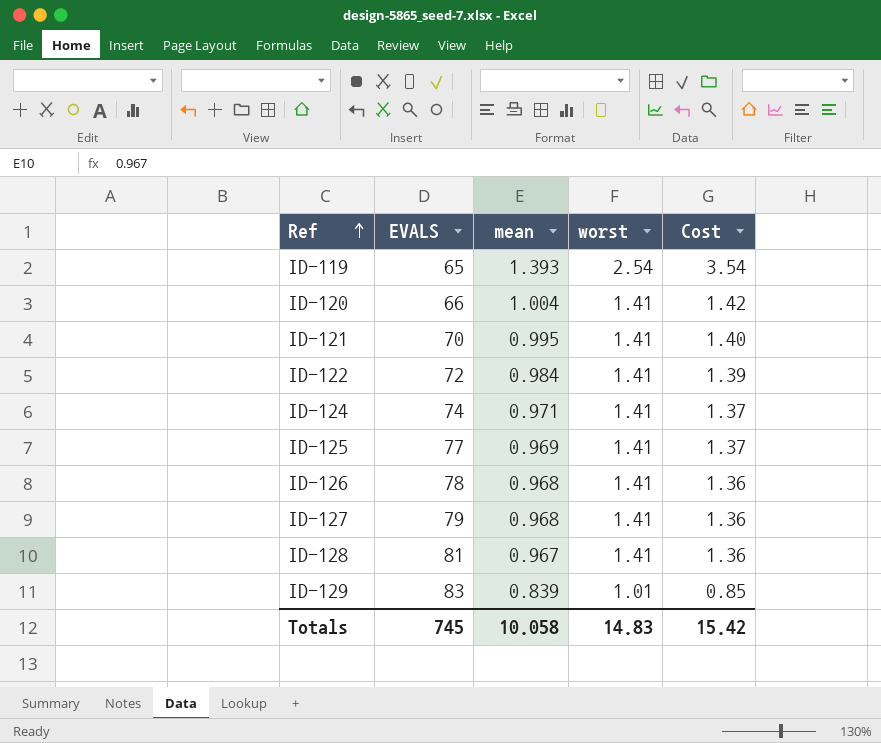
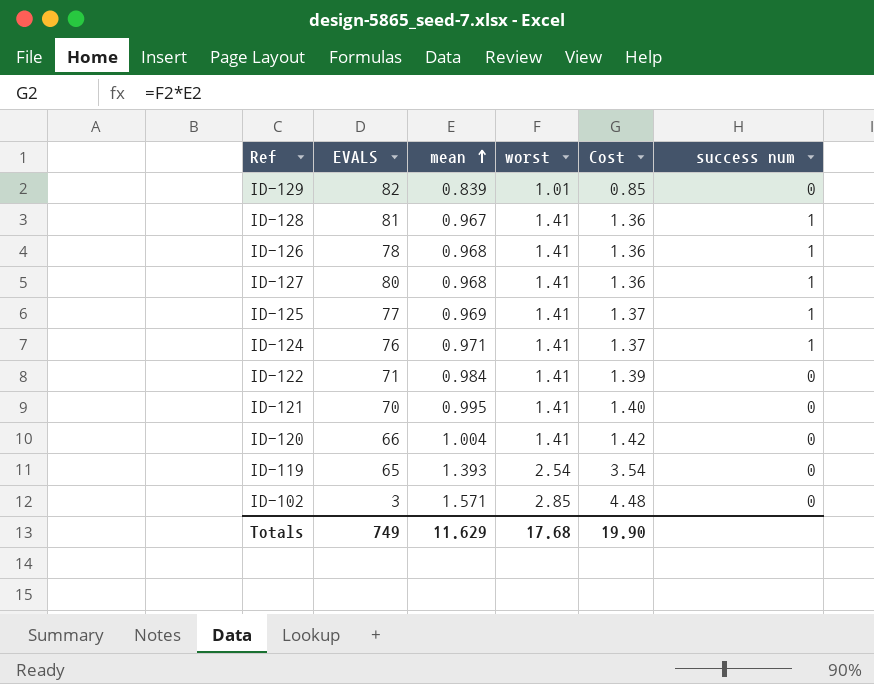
row order: Ref ascending -> mean ascending
column success num | position: none -> 6
ID-129 | EVALS: 83 -> 82
ID-127 | EVALS: 79 -> 80
ID-124 | EVALS: 74 -> 76
ID-122 | EVALS: 72 -> 71
row ID-102: none -> 3 | 1.571 | 2.85 | 4.48 | 0
Totals | EVALS: 745 -> 749
Totals | mean: 10.058 -> 11.629
Totals | worst: 14.83 -> 17.68
Totals | Cost: 15.42 -> 19.90

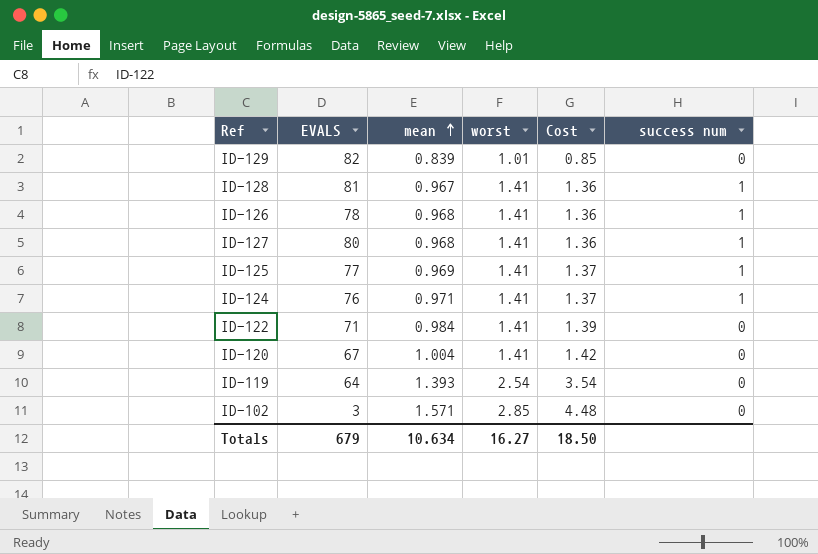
row ID-121: 70 | 0.995 | 1.41 | 1.40 | 0 -> none
ID-120 | EVALS: 66 -> 67
ID-119 | EVALS: 65 -> 64
Totals | EVALS: 749 -> 679
Totals | mean: 11.629 -> 10.634
Totals | worst: 17.68 -> 16.27
Totals | Cost: 19.90 -> 18.50

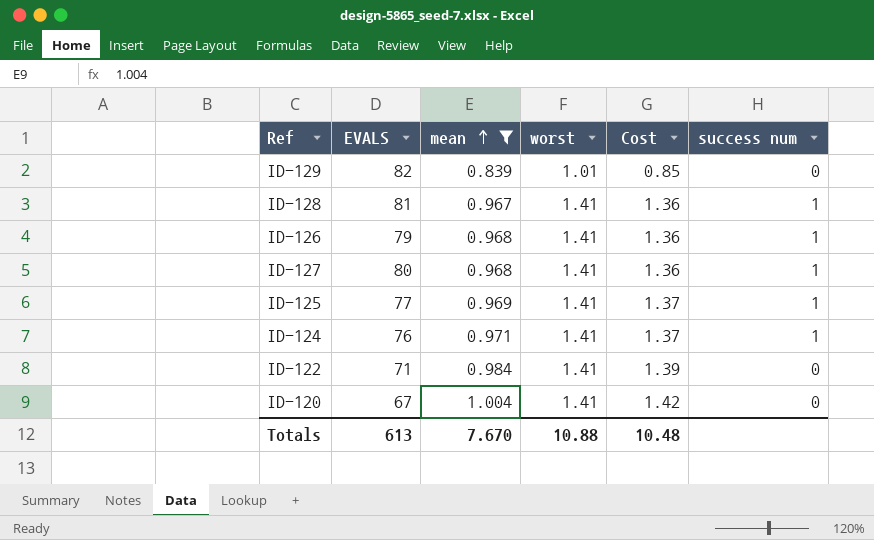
filter: none -> mean <= 1.004
ID-126 | EVALS: 78 -> 79
Totals | EVALS: 679 -> 613
Totals | mean: 10.634 -> 7.670
Totals | worst: 16.27 -> 10.88
Totals | Cost: 18.50 -> 10.48

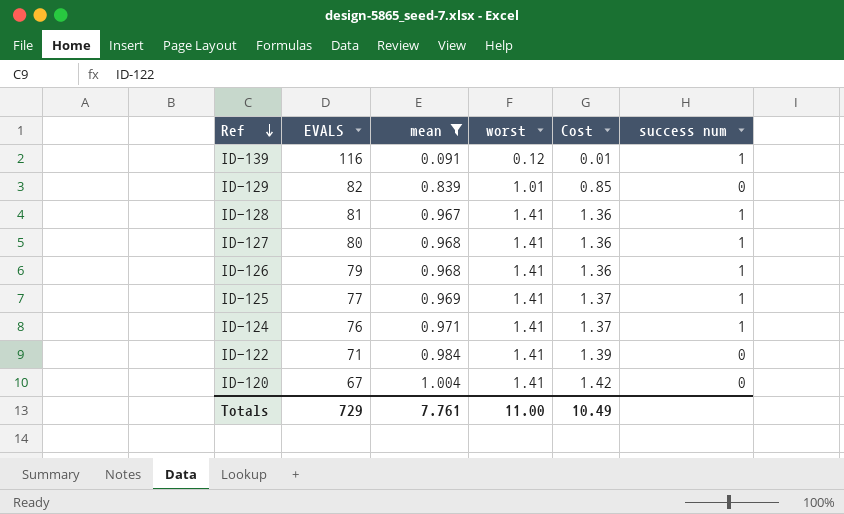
row order: mean ascending -> Ref descending
row ID-139: none -> 116 | 0.091 | 0.12 | 0.01 | 1
Totals | EVALS: 613 -> 729
Totals | mean: 7.670 -> 7.761
Totals | worst: 10.88 -> 11.00
Totals | Cost: 10.48 -> 10.49

